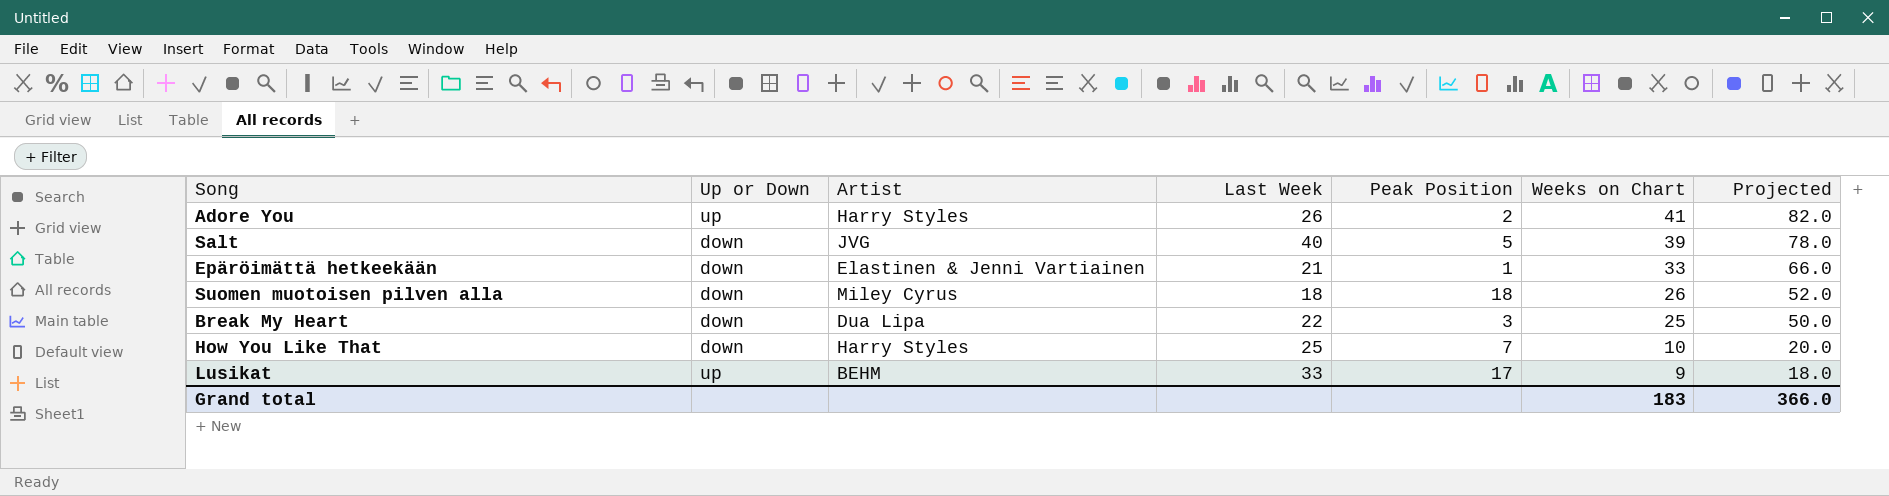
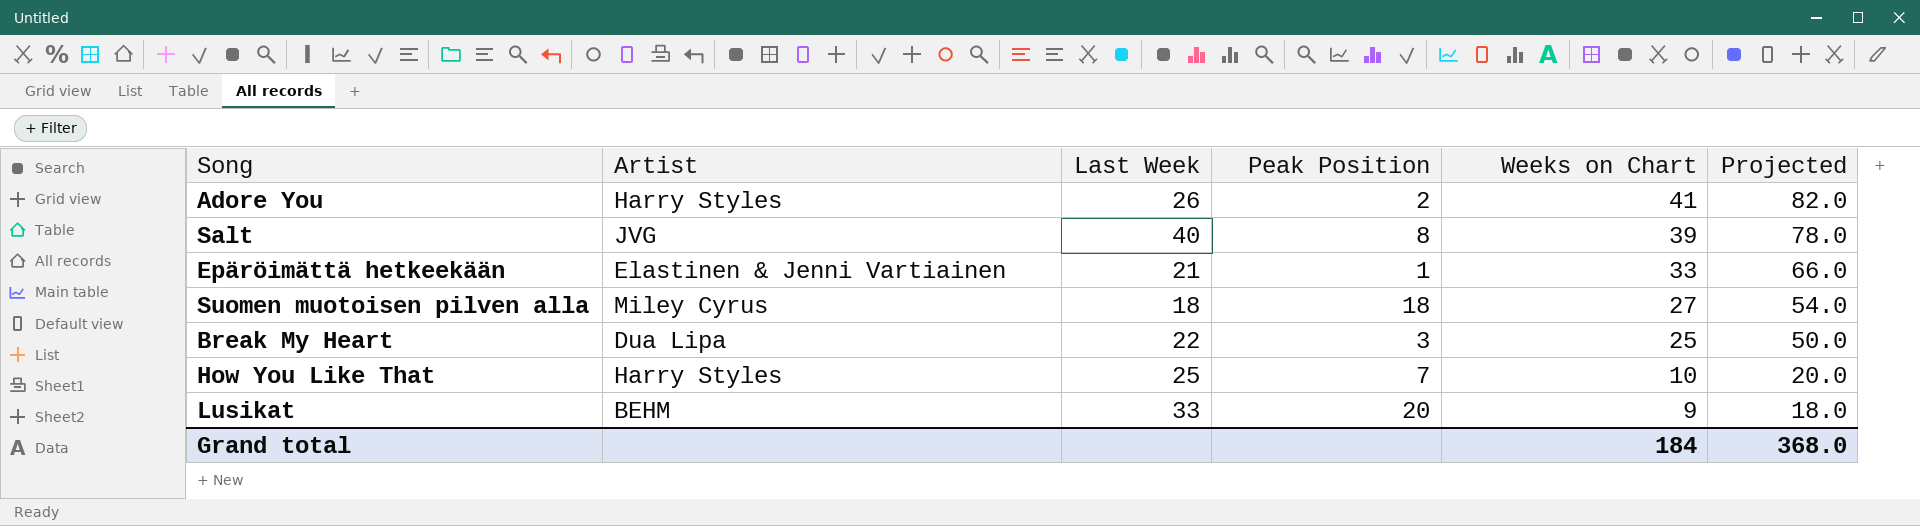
column Up or Down | position: 2 -> none
Salt | Peak Position: 5 -> 8
Suomen muotoisen pilven alla | Weeks on Chart: 26 -> 27
Suomen muotoisen pilven alla | Projected: 52.0 -> 54.0
Lusikat | Peak Position: 17 -> 20
Grand total | Weeks on Chart: 183 -> 184
Grand total | Projected: 366.0 -> 368.0

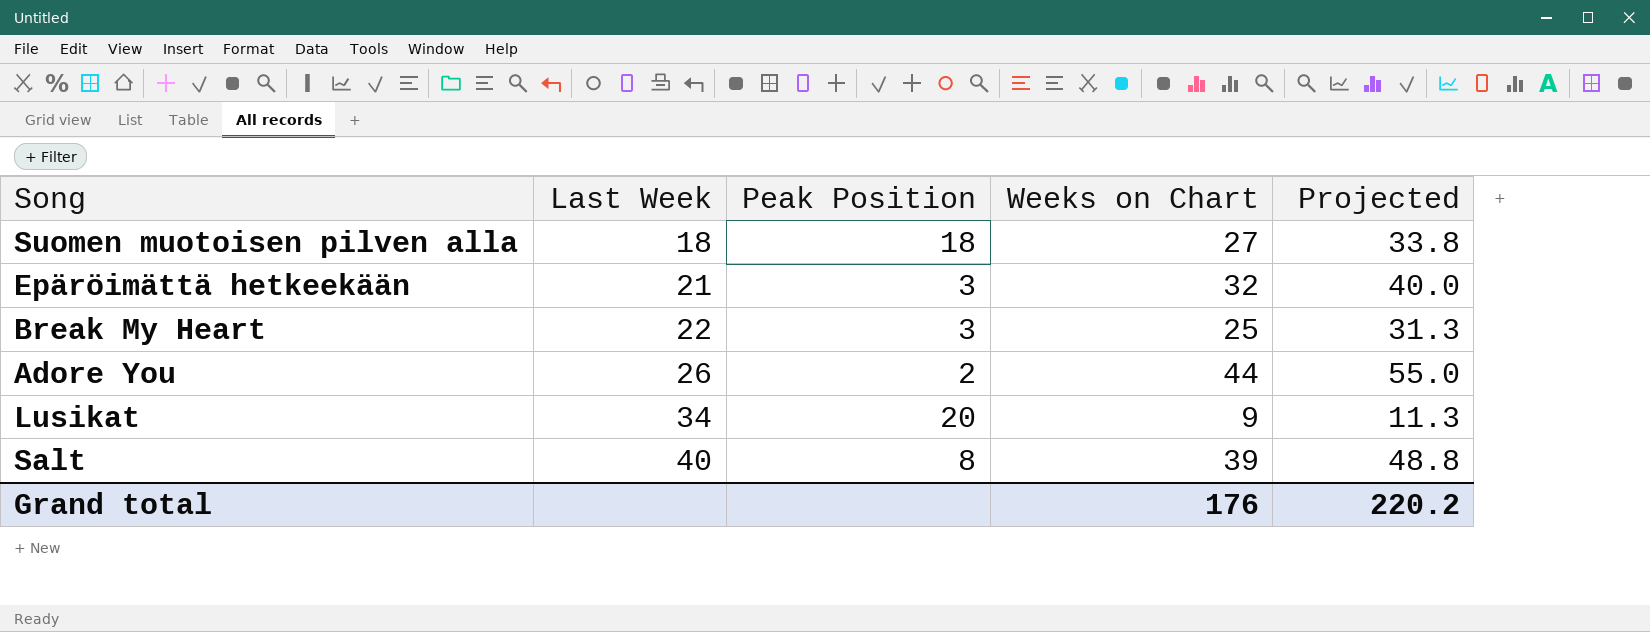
row order: Weeks on Chart descending -> Last Week ascending
column Artist | position: 2 -> none
column Projected | formula: [Weeks on Chart] * 2 -> [Weeks on Chart] * 1.25
row How You Like That: Harry Styles | 25 | 7 | 10 | 20.0 -> none
Epäröimättä hetkeekään | Peak Position: 1 -> 3
Epäröimättä hetkeekään | Weeks on Chart: 33 -> 32
Adore You | Weeks on Chart: 41 -> 44
Lusikat | Last Week: 33 -> 34
Grand total | Weeks on Chart: 184 -> 176
Grand total | Projected: 368.0 -> 220.2

